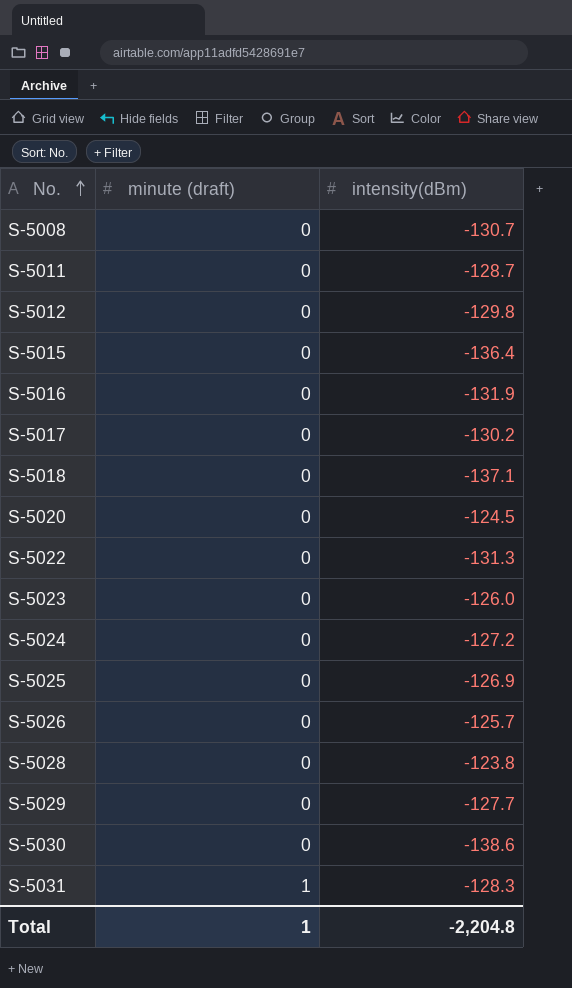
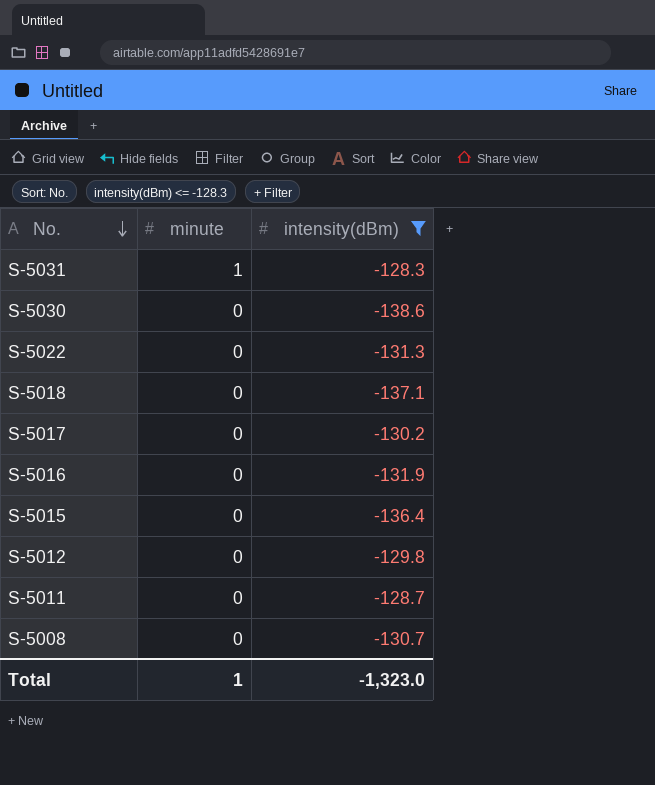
filter: none -> intensity(dBm) <= -128.3
row order: No. ascending -> No. descending
column name: minute (draft) -> minute
Total | intensity(dBm): -2,204.8 -> -1,323.0

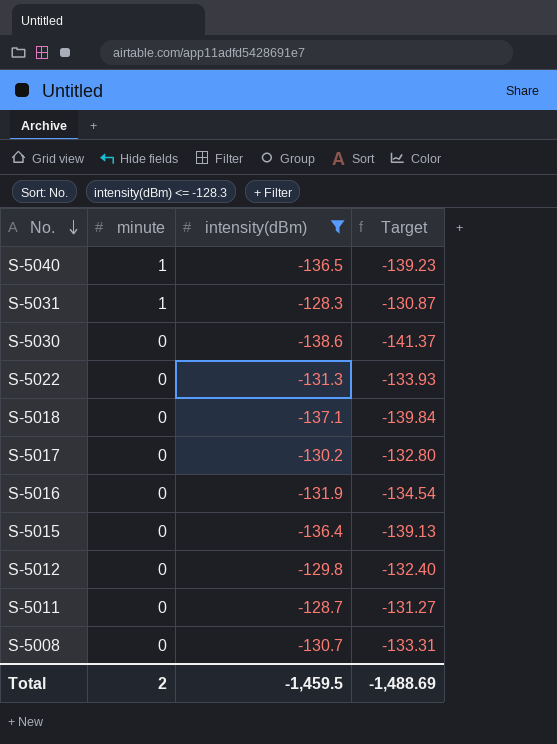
column Target | formula: none -> [intensity(dBm)] * 1.02
row S-5040: none -> 1 | -136.5 | -139.23
Total | minute: 1 -> 2
Total | intensity(dBm): -1,323.0 -> -1,459.5

